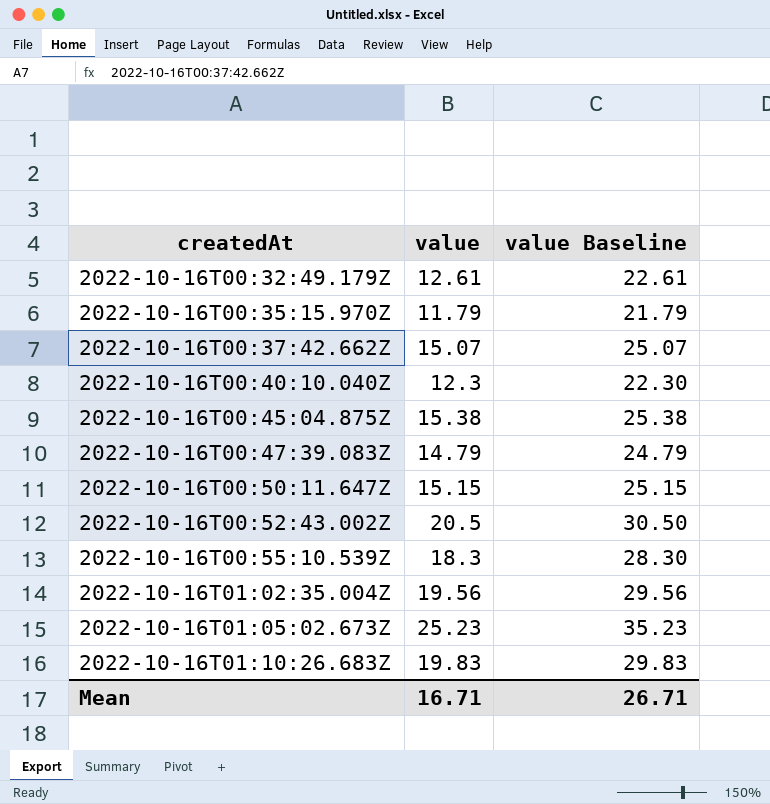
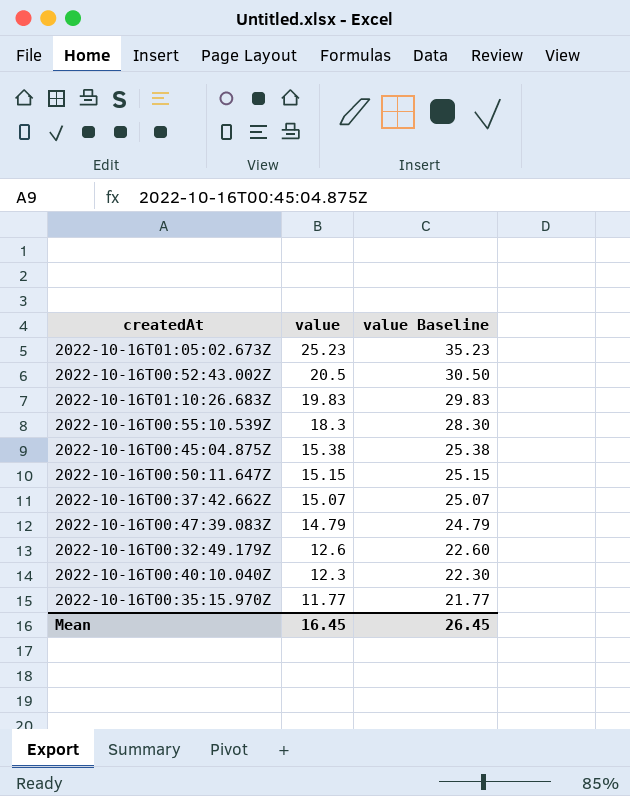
row order: createdAt ascending -> value descending
row 2022-10-16T01:02:35.004Z: 19.56 | 29.56 -> none
2022-10-16T00:32:49.179Z | value: 12.61 -> 12.6
2022-10-16T00:32:49.179Z | value Baseline: 22.61 -> 22.60
2022-10-16T00:35:15.970Z | value: 11.79 -> 11.77
2022-10-16T00:35:15.970Z | value Baseline: 21.79 -> 21.77
Mean | value: 16.71 -> 16.45
Mean | value Baseline: 26.71 -> 26.45

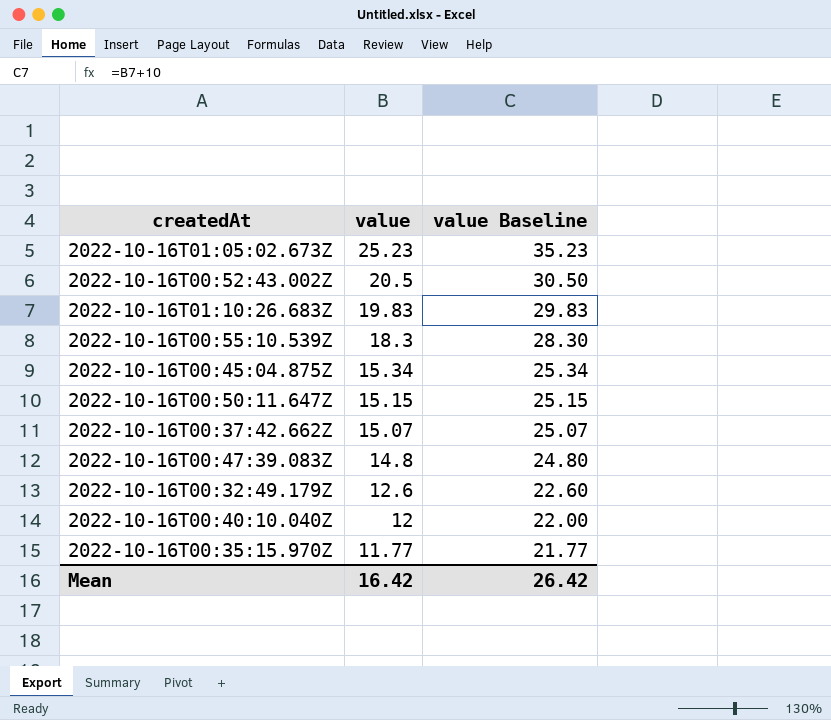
2022-10-16T00:45:04.875Z | value: 15.38 -> 15.34
2022-10-16T00:45:04.875Z | value Baseline: 25.38 -> 25.34
2022-10-16T00:47:39.083Z | value: 14.79 -> 14.8
2022-10-16T00:47:39.083Z | value Baseline: 24.79 -> 24.80
2022-10-16T00:40:10.040Z | value: 12.3 -> 12
2022-10-16T00:40:10.040Z | value Baseline: 22.30 -> 22.00
Mean | value: 16.45 -> 16.42
Mean | value Baseline: 26.45 -> 26.42

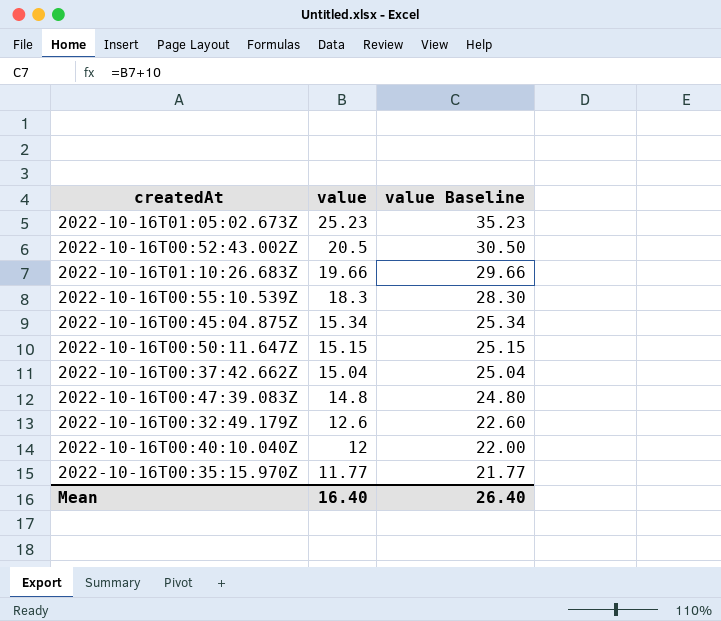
2022-10-16T01:10:26.683Z | value: 19.83 -> 19.66
2022-10-16T01:10:26.683Z | value Baseline: 29.83 -> 29.66
2022-10-16T00:37:42.662Z | value: 15.07 -> 15.04
2022-10-16T00:37:42.662Z | value Baseline: 25.07 -> 25.04
Mean | value: 16.42 -> 16.40
Mean | value Baseline: 26.42 -> 26.40

